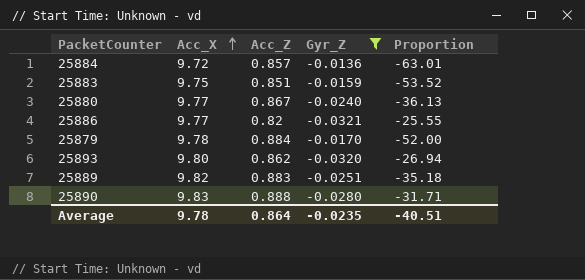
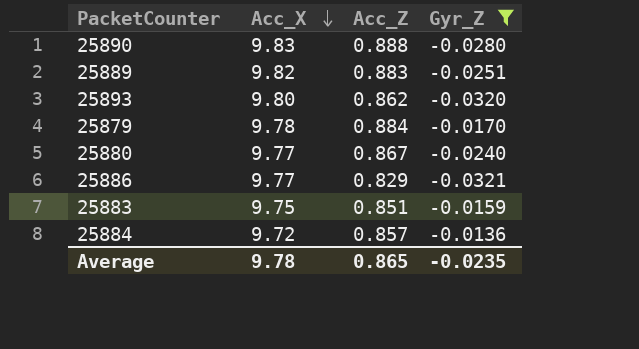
row order: Acc_X ascending -> Acc_X descending
column Proportion | formula: [Acc_Z] / [Gyr_Z] -> none
25886 | Acc_Z: 0.82 -> 0.829
Average | Acc_Z: 0.864 -> 0.865

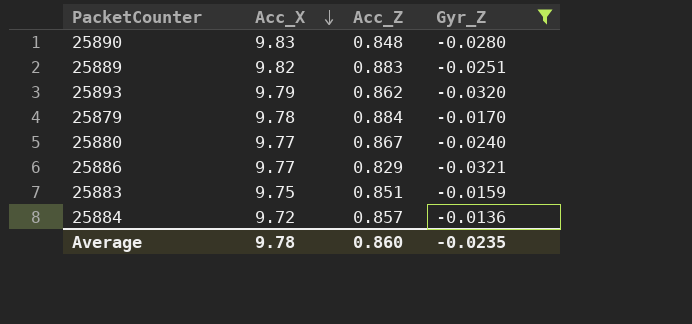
25890 | Acc_Z: 0.888 -> 0.848
25893 | Acc_X: 9.80 -> 9.79
Average | Acc_Z: 0.865 -> 0.860

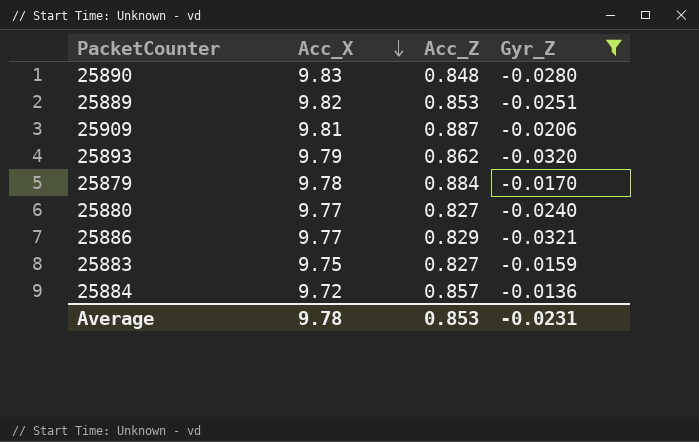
25889 | Acc_Z: 0.883 -> 0.853
row 25909: none -> 9.81 | 0.887 | -0.0206
25880 | Acc_Z: 0.867 -> 0.827
25883 | Acc_Z: 0.851 -> 0.827
Average | Acc_Z: 0.860 -> 0.853
Average | Gyr_Z: -0.0235 -> -0.0231

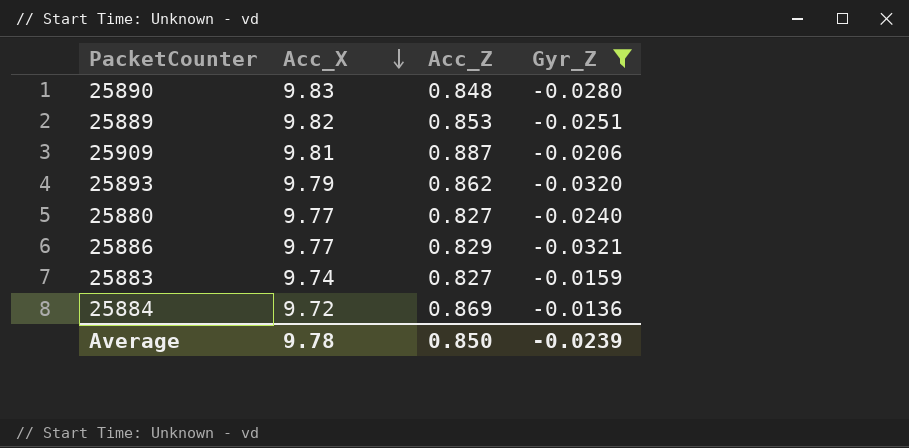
row 25879: 9.78 | 0.884 | -0.0170 -> none
25883 | Acc_X: 9.75 -> 9.74
25884 | Acc_Z: 0.857 -> 0.869
Average | Acc_Z: 0.853 -> 0.850
Average | Gyr_Z: -0.0231 -> -0.0239

